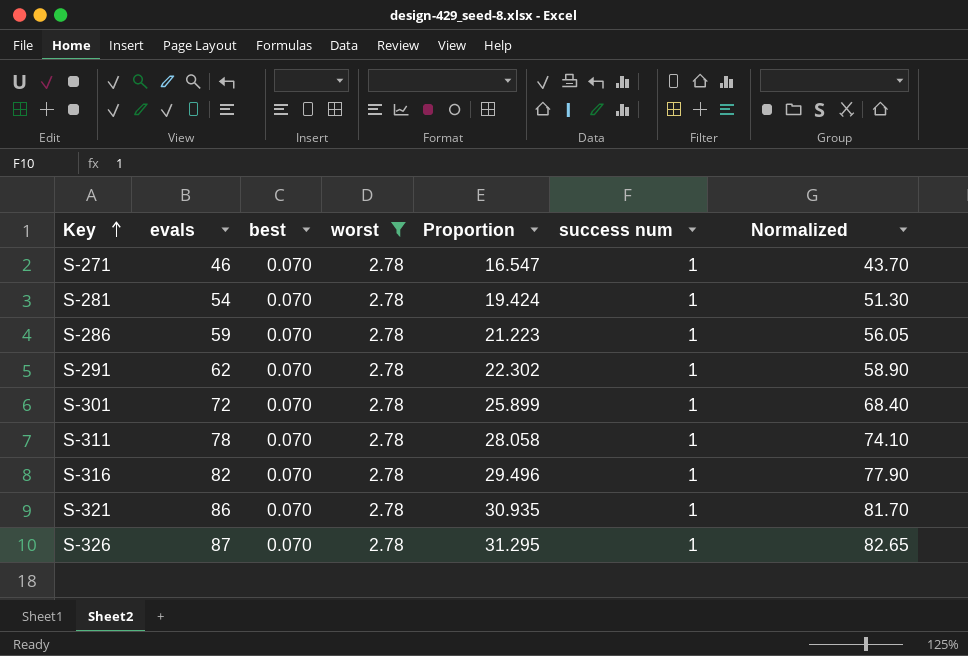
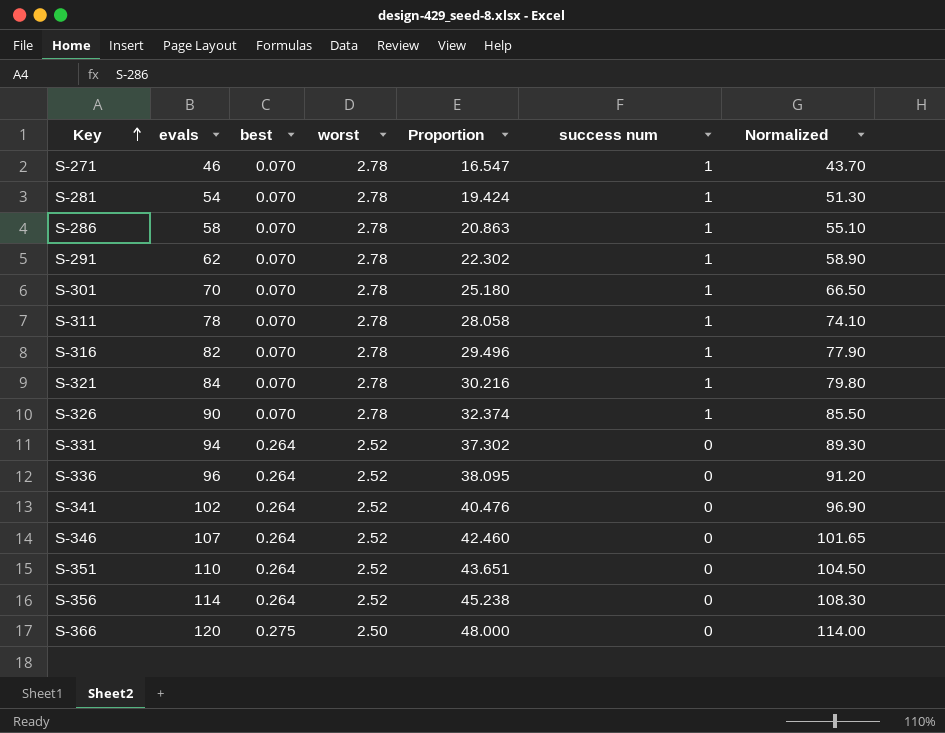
filter: worst = 2.78 -> none
S-286 | evals: 59 -> 58
S-286 | Proportion: 21.223 -> 20.863
S-286 | Normalized: 56.05 -> 55.10
S-301 | evals: 72 -> 70
S-301 | Proportion: 25.899 -> 25.180
S-301 | Normalized: 68.40 -> 66.50
S-321 | evals: 86 -> 84
S-321 | Proportion: 30.935 -> 30.216
S-321 | Normalized: 81.70 -> 79.80
S-326 | evals: 87 -> 90
S-326 | Proportion: 31.295 -> 32.374
S-326 | Normalized: 82.65 -> 85.50

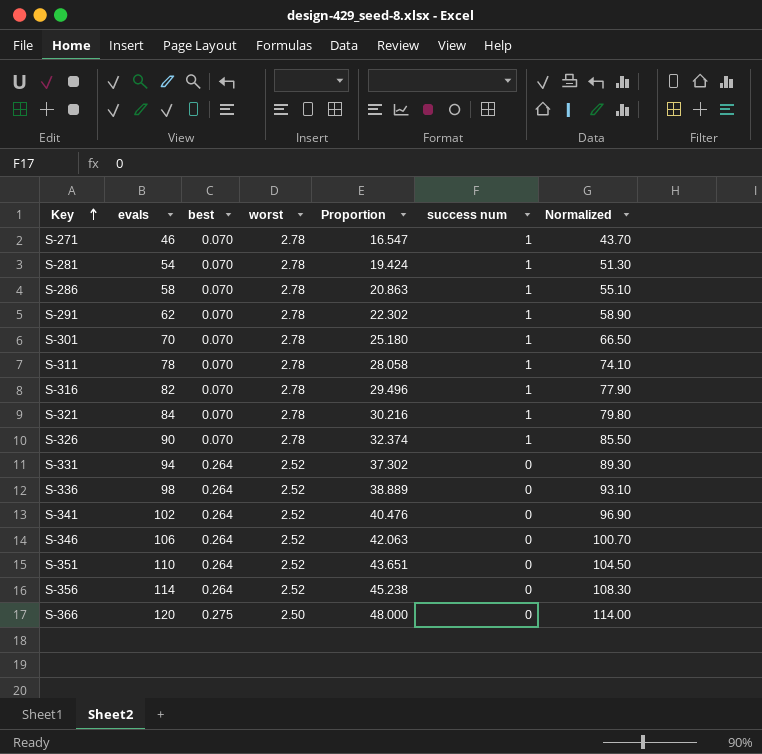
S-336 | evals: 96 -> 98
S-336 | Proportion: 38.095 -> 38.889
S-336 | Normalized: 91.20 -> 93.10
S-346 | evals: 107 -> 106
S-346 | Proportion: 42.460 -> 42.063
S-346 | Normalized: 101.65 -> 100.70

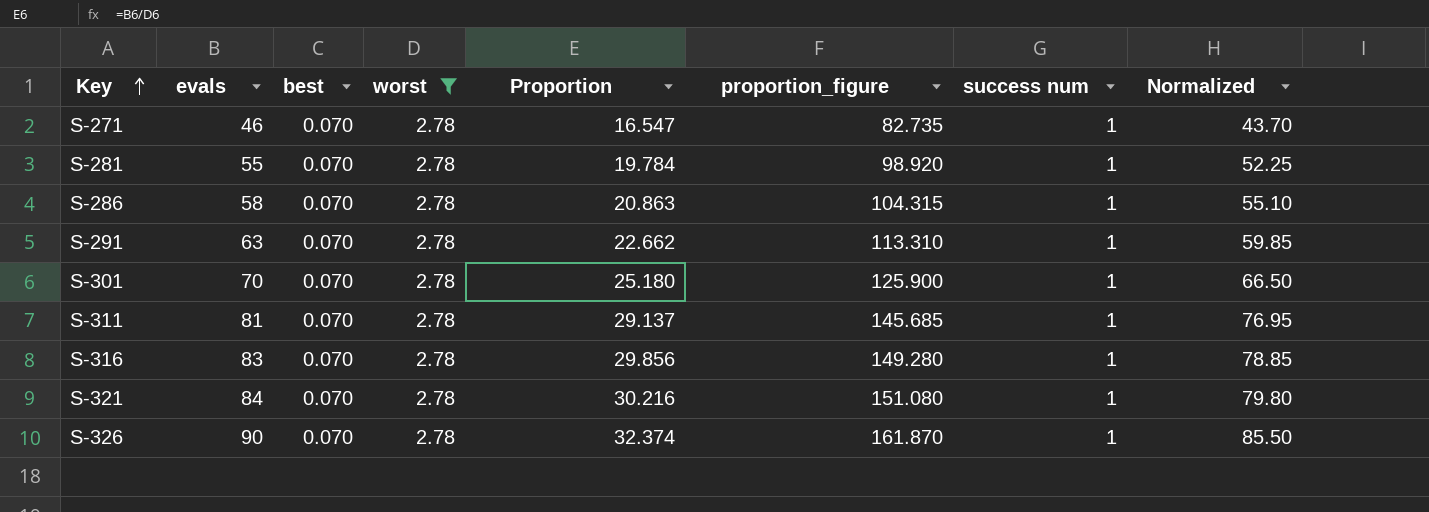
filter: none -> worst = 2.78
column proportion_figure | formula: none -> [Proportion] * 5
S-281 | evals: 54 -> 55
S-281 | Proportion: 19.424 -> 19.784
S-281 | Normalized: 51.30 -> 52.25
S-291 | evals: 62 -> 63
S-291 | Proportion: 22.302 -> 22.662
S-291 | Normalized: 58.90 -> 59.85
S-311 | evals: 78 -> 81
S-311 | Proportion: 28.058 -> 29.137
S-311 | Normalized: 74.10 -> 76.95
S-316 | evals: 82 -> 83
S-316 | Proportion: 29.496 -> 29.856
S-316 | Normalized: 77.90 -> 78.85

